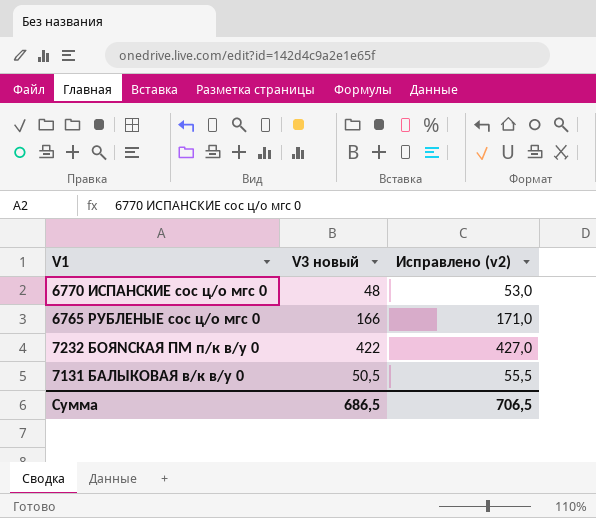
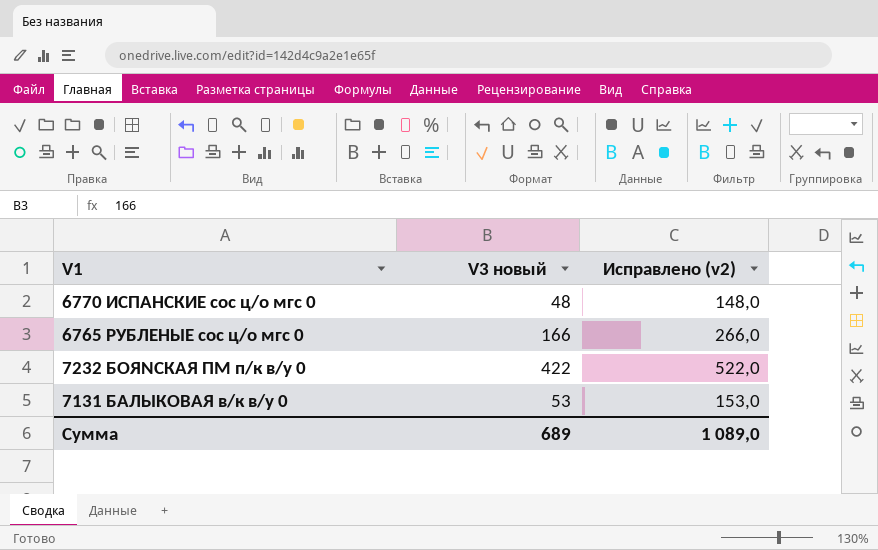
column Исправлено (v2) | formula: [V3 новый] + 5 -> [V3 новый] + 100
7131 БАЛЫКОВАЯ в/к в/у 0 | V3 новый: 50,5 -> 53
Сумма | V3 новый: 686,5 -> 689
Сумма | Исправлено (v2): 706,5 -> 1 089,0

